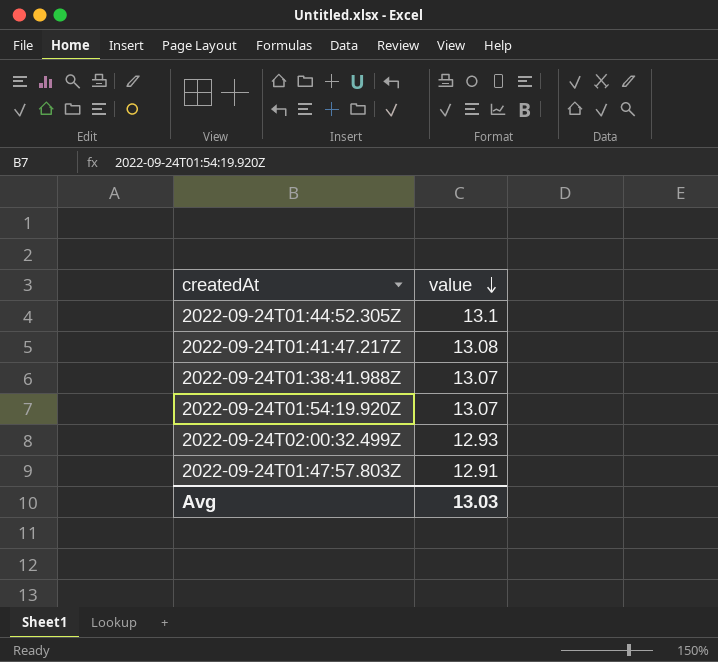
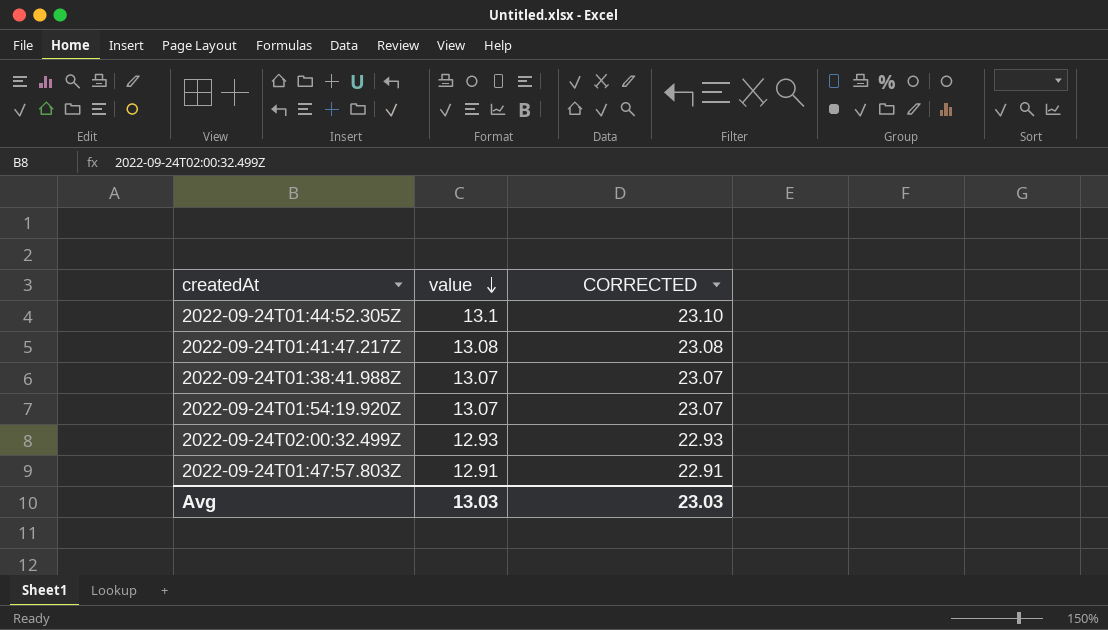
column CORRECTED | formula: none -> [value] + 10

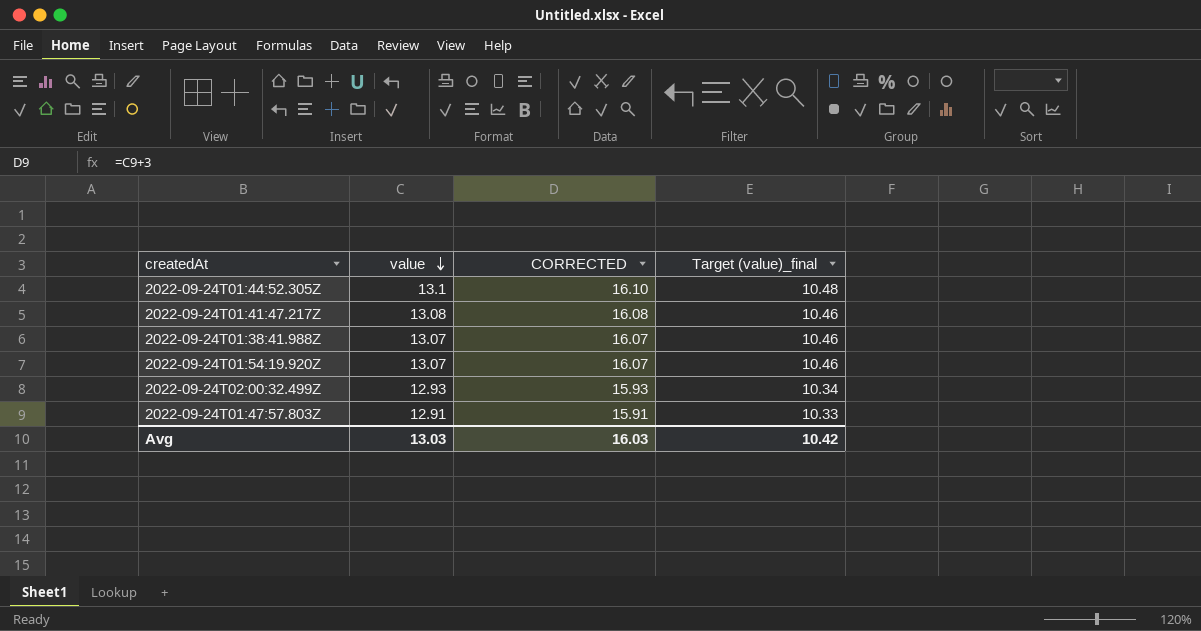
column CORRECTED | formula: [value] + 10 -> [value] + 3
column Target (value)_final | formula: none -> [value] * 0.8
Avg | CORRECTED: 23.03 -> 16.03

